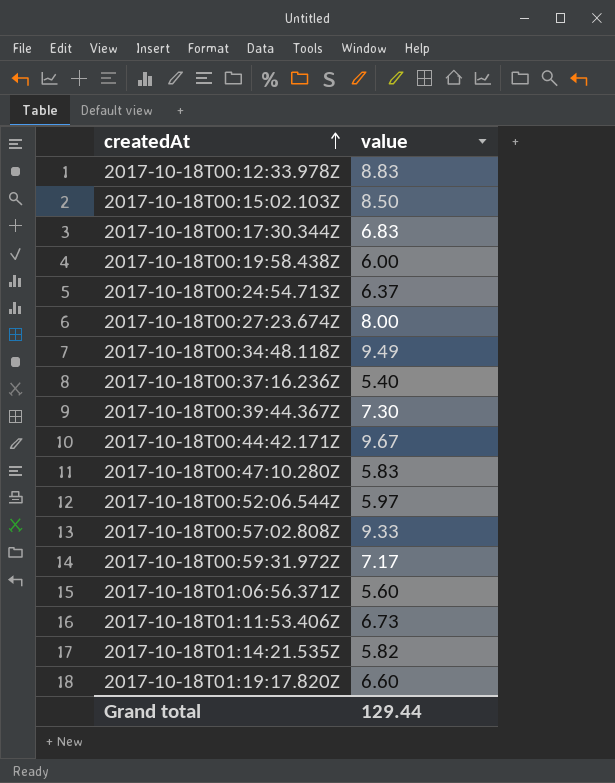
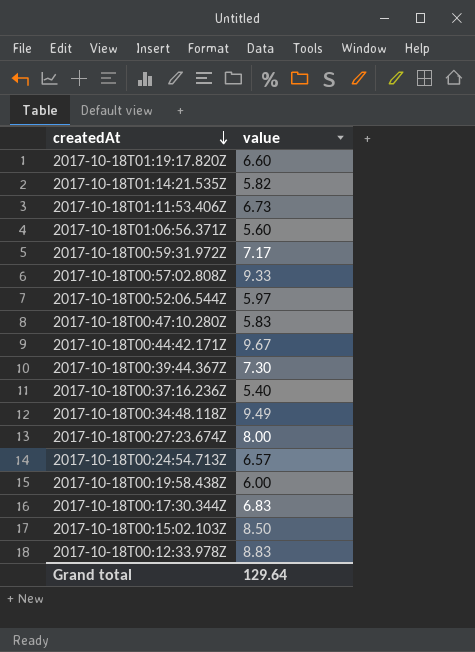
row order: createdAt ascending -> createdAt descending
2017-10-18T00:24:54.713Z | value: 6.37 -> 6.57
Grand total | value: 129.44 -> 129.64

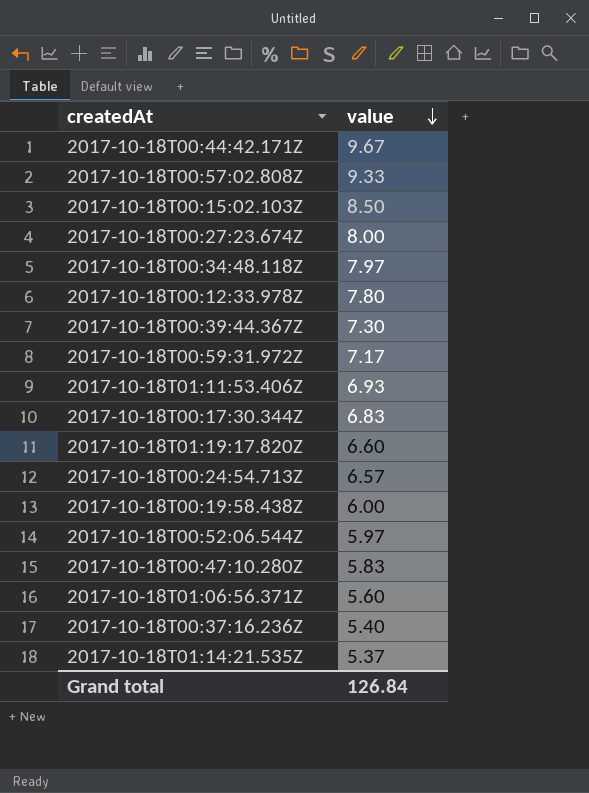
row order: createdAt descending -> value descending
2017-10-18T00:34:48.118Z | value: 9.49 -> 7.97
2017-10-18T00:12:33.978Z | value: 8.83 -> 7.80
2017-10-18T01:11:53.406Z | value: 6.73 -> 6.93
2017-10-18T01:14:21.535Z | value: 5.82 -> 5.37
Grand total | value: 129.64 -> 126.84

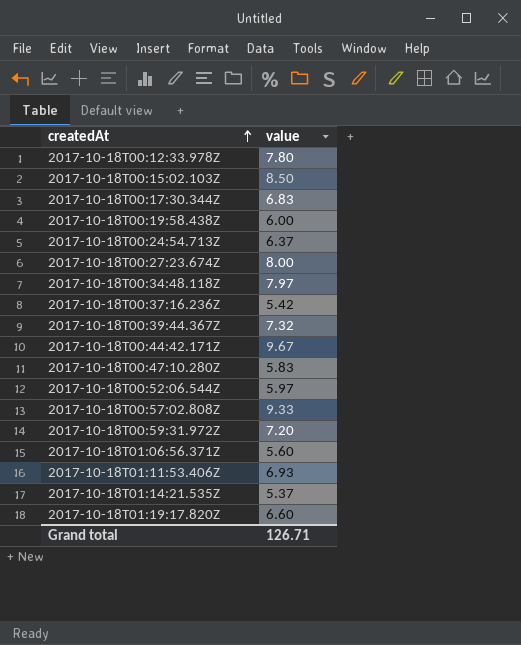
row order: value descending -> createdAt ascending
2017-10-18T00:24:54.713Z | value: 6.57 -> 6.37
2017-10-18T00:37:16.236Z | value: 5.40 -> 5.42
2017-10-18T00:39:44.367Z | value: 7.30 -> 7.32
2017-10-18T00:59:31.972Z | value: 7.17 -> 7.20
Grand total | value: 126.84 -> 126.71

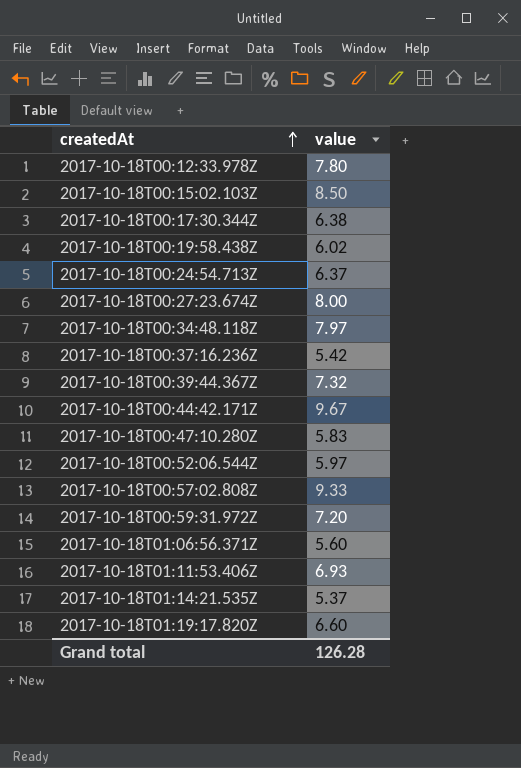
2017-10-18T00:17:30.344Z | value: 6.83 -> 6.38
2017-10-18T00:19:58.438Z | value: 6.00 -> 6.02
Grand total | value: 126.71 -> 126.28

